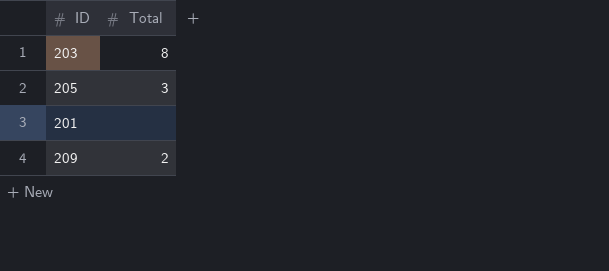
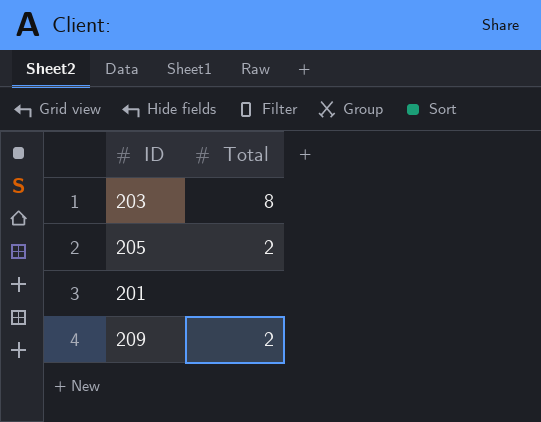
205 | Total: 3 -> 2

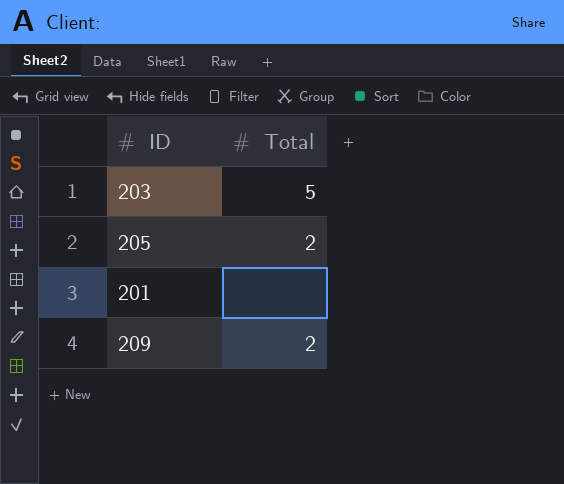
203 | Total: 8 -> 5

